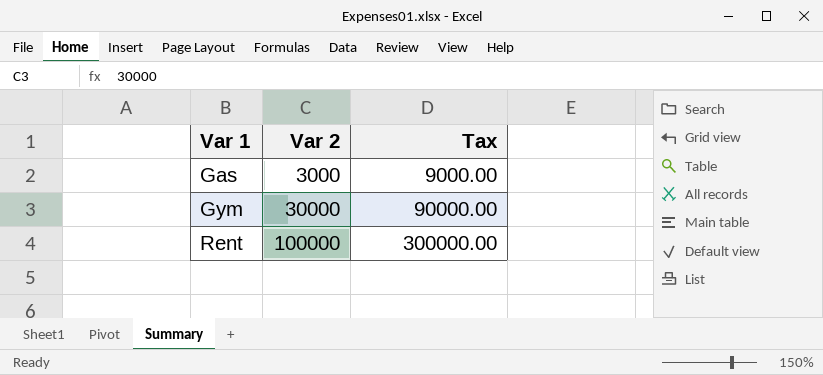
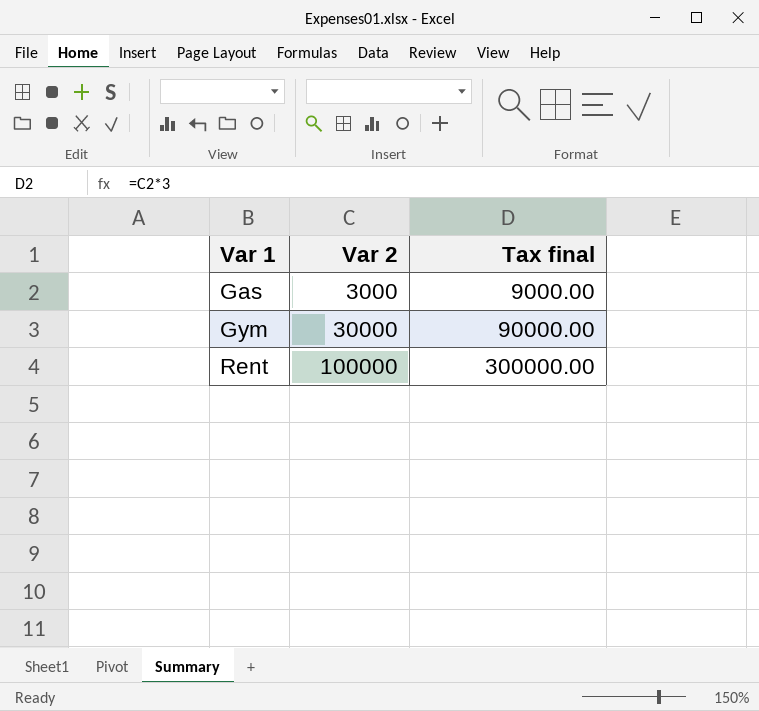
column name: Tax -> Tax final

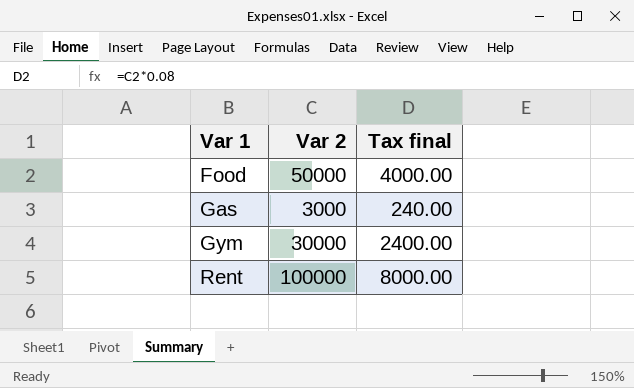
column Tax final | formula: [Var 2] * 3 -> [Var 2] * 0.08
row Food: none -> 50000 | 4000.00

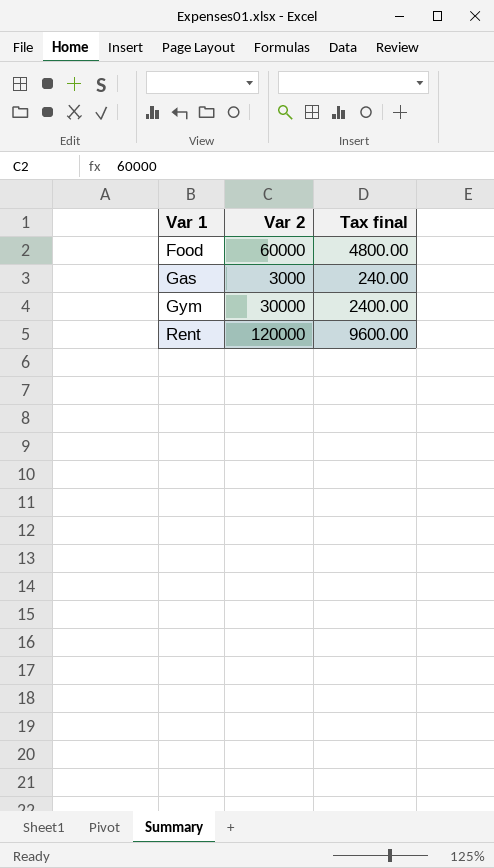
Food | Var 2: 50000 -> 60000
Food | Tax final: 4000.00 -> 4800.00
Rent | Var 2: 100000 -> 120000
Rent | Tax final: 8000.00 -> 9600.00

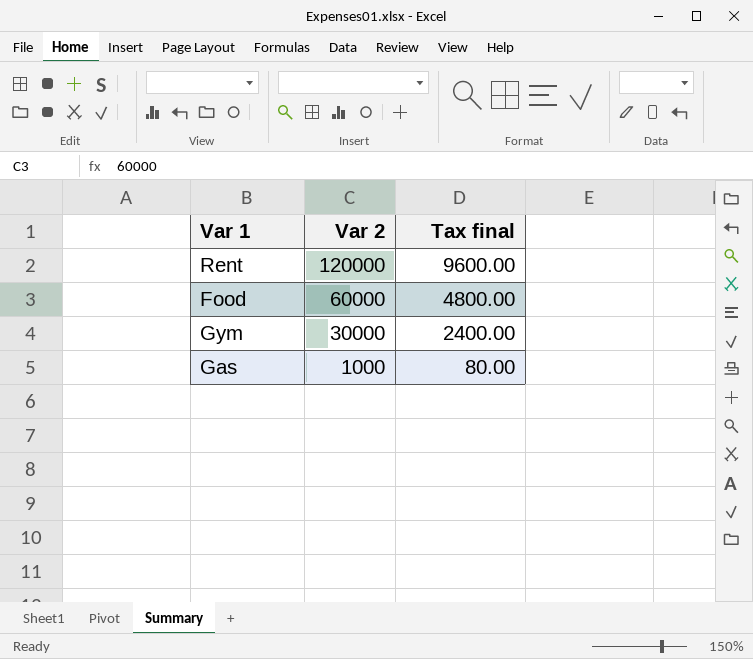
row order: Var 1 ascending -> Var 2 descending
Gas | Var 2: 3000 -> 1000
Gas | Tax final: 240.00 -> 80.00

